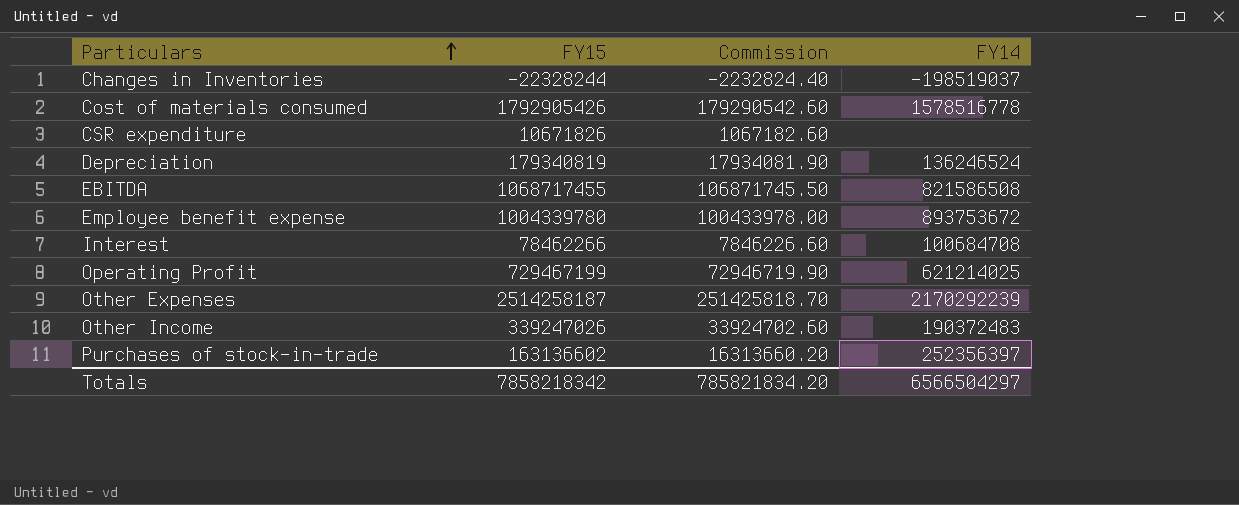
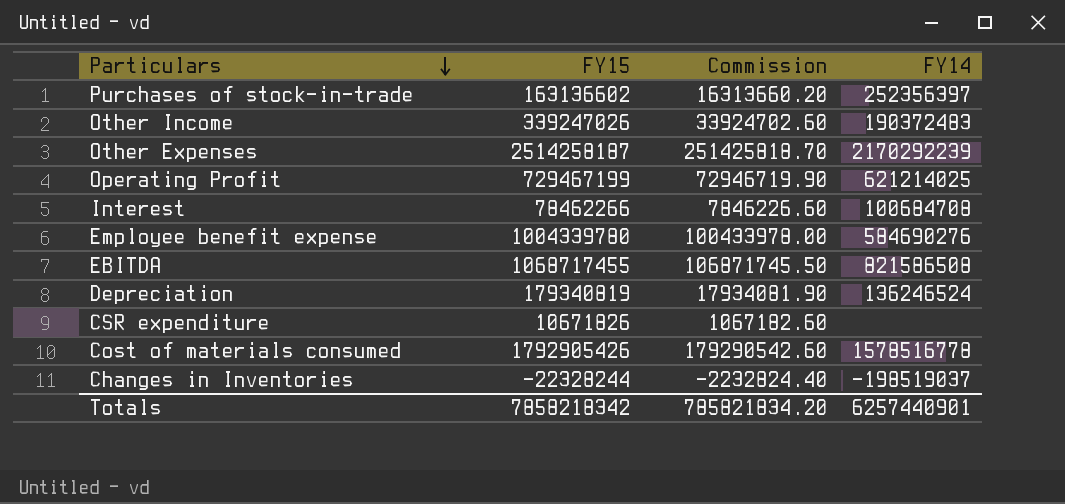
row order: Particulars ascending -> Particulars descending
Employee benefit expense | FY14: 893753672 -> 584690276
Totals | FY14: 6566504297 -> 6257440901

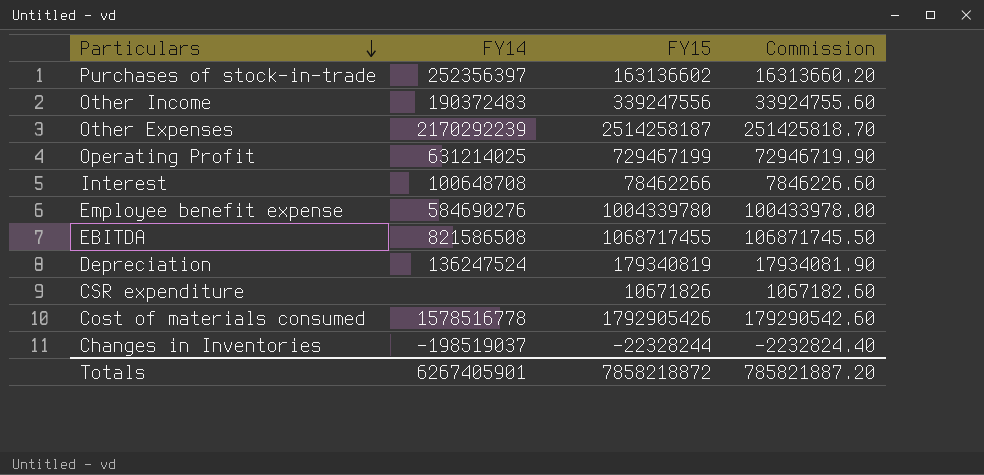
column FY14 | position: 4 -> 2
Other Income | FY15: 339247026 -> 339247556
Other Income | Commission: 33924702.60 -> 33924755.60
Operating Profit | FY14: 621214025 -> 631214025
Interest | FY14: 100684708 -> 100648708
Depreciation | FY14: 136246524 -> 136247524
Totals | FY14: 6257440901 -> 6267405901
Totals | FY15: 7858218342 -> 7858218872
Totals | Commission: 785821834.20 -> 785821887.20

